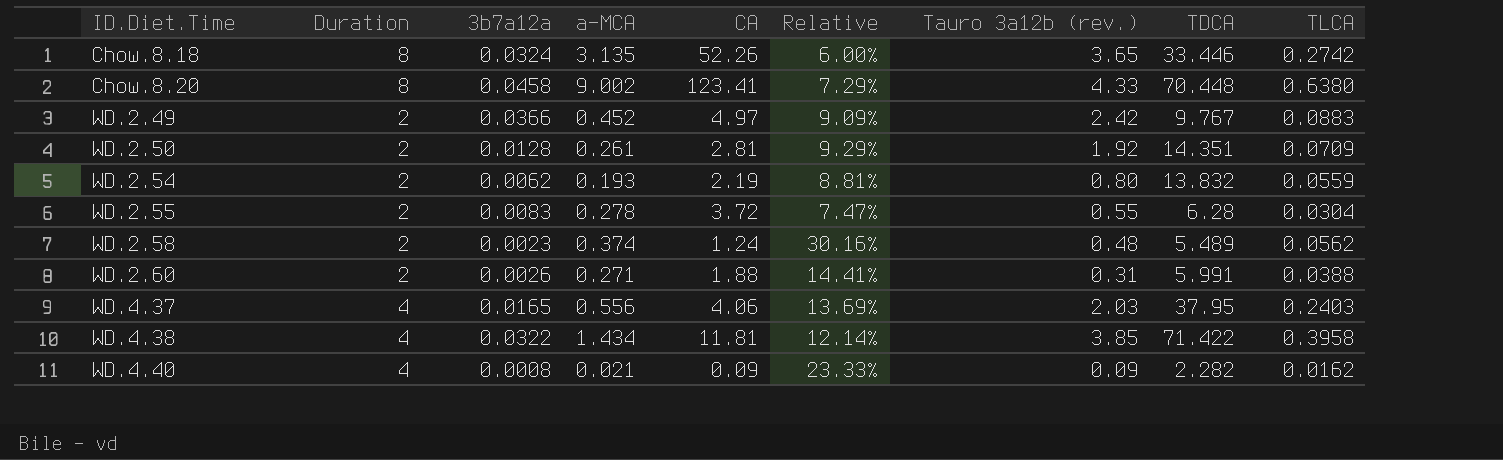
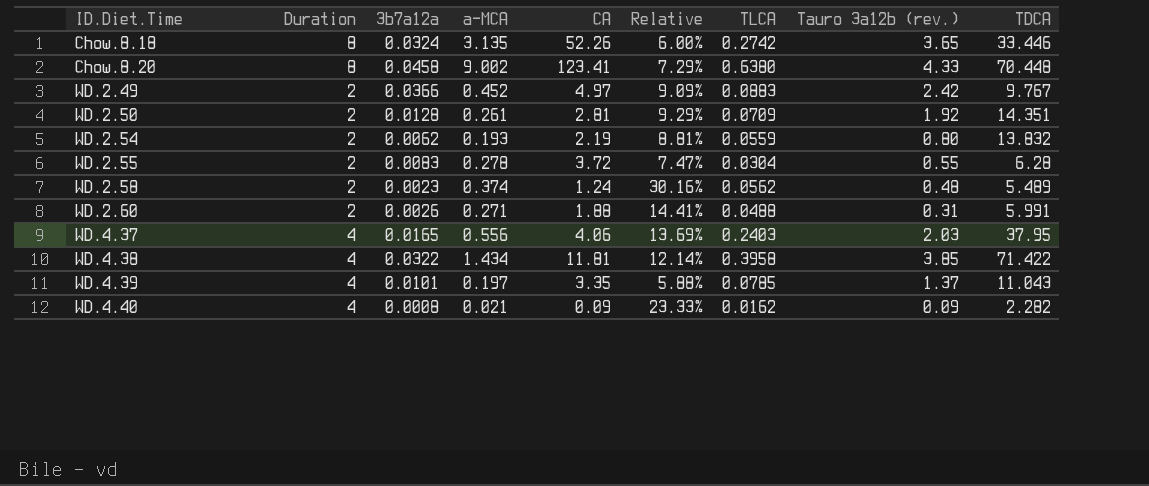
column TLCA | position: 9 -> 7
WD.2.60 | TLCA: 0.0388 -> 0.0488
row WD.4.39: none -> 4 | 0.0101 | 0.197 | 3.35 | 5.88% | 0.0785 | 1.37 | 11.043

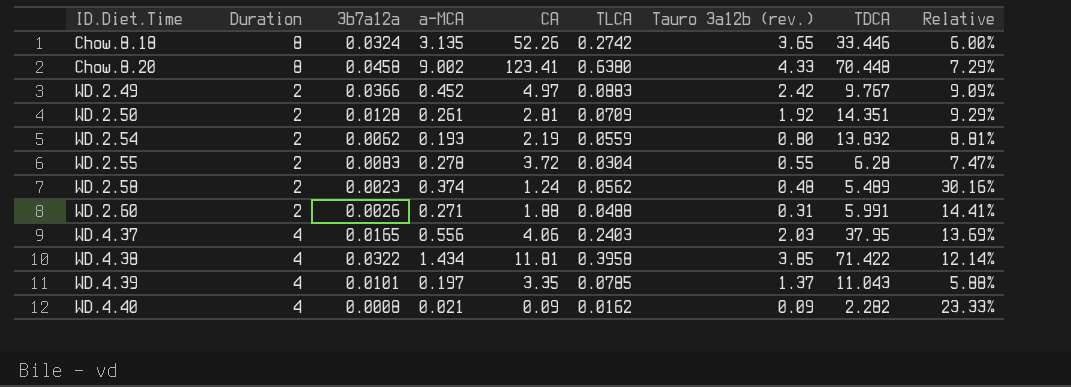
column Relative | position: 6 -> 9

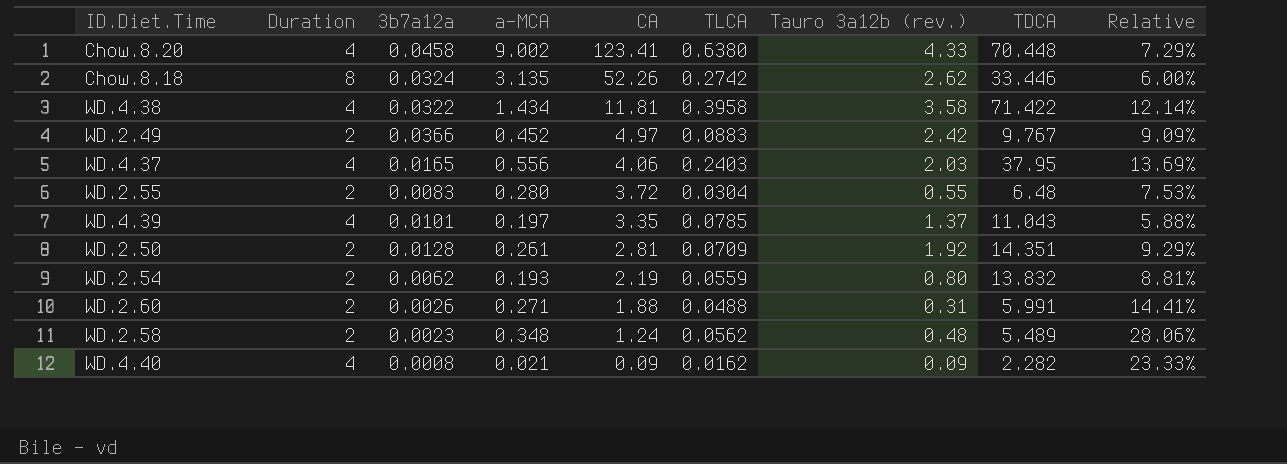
row order: ID.Diet.Time ascending -> CA descending
Chow.8.20 | Duration: 8 -> 4
Chow.8.18 | Tauro 3a12b (rev.): 3.65 -> 2.62
WD.4.38 | Tauro 3a12b (rev.): 3.85 -> 3.58
WD.2.55 | a-MCA: 0.278 -> 0.280
WD.2.55 | TDCA: 6.28 -> 6.48
WD.2.55 | Relative: 7.47% -> 7.53%
WD.2.58 | a-MCA: 0.374 -> 0.348
WD.2.58 | Relative: 30.16% -> 28.06%

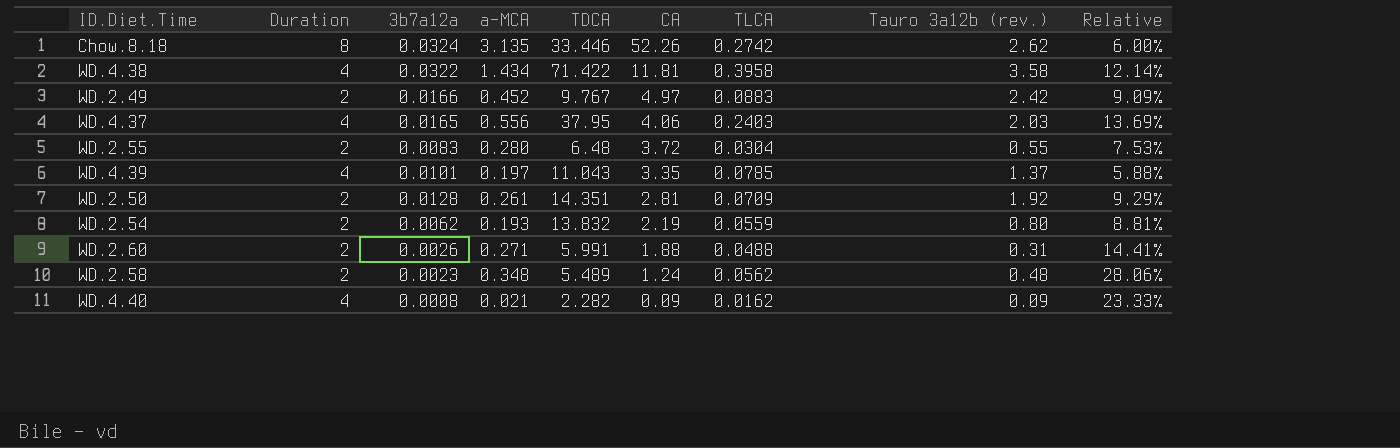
column TDCA | position: 8 -> 5
row Chow.8.20: 4 | 0.0458 | 9.002 | 123.41 | 0.6380 | 4.33 | 70.448 | 7.29% -> none
WD.2.49 | 3b7a12a: 0.0366 -> 0.0166

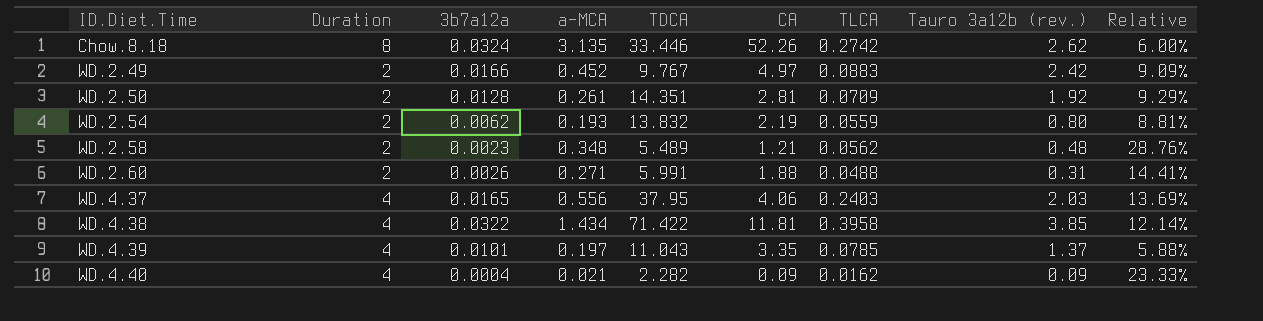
row order: CA descending -> ID.Diet.Time ascending
row WD.2.55: 2 | 0.0083 | 0.280 | 6.48 | 3.72 | 0.0304 | 0.55 | 7.53% -> none
WD.2.58 | CA: 1.24 -> 1.21
WD.2.58 | Relative: 28.06% -> 28.76%
WD.4.38 | Tauro 3a12b (rev.): 3.58 -> 3.85
WD.4.40 | 3b7a12a: 0.0008 -> 0.0004

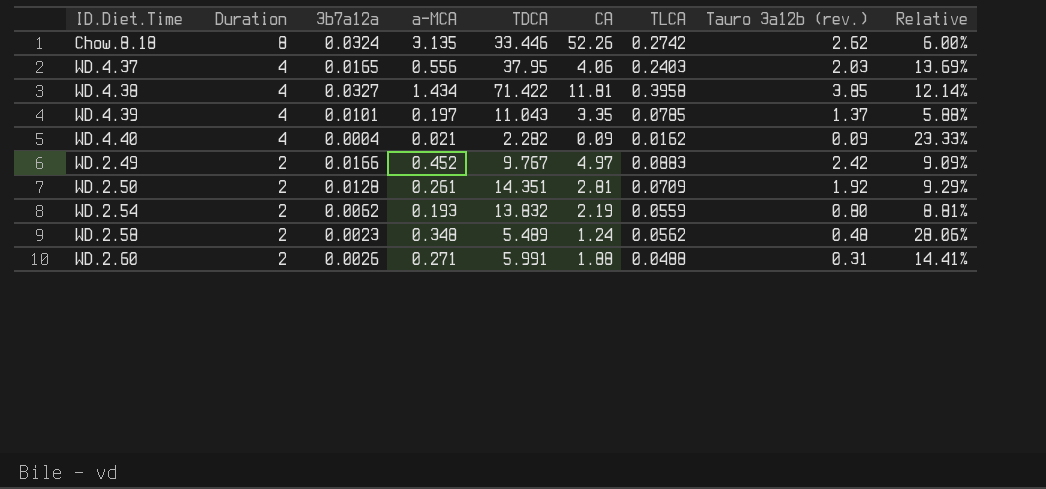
row order: ID.Diet.Time ascending -> Duration descending
WD.4.38 | 3b7a12a: 0.0322 -> 0.0327
WD.2.58 | CA: 1.21 -> 1.24
WD.2.58 | Relative: 28.76% -> 28.06%

